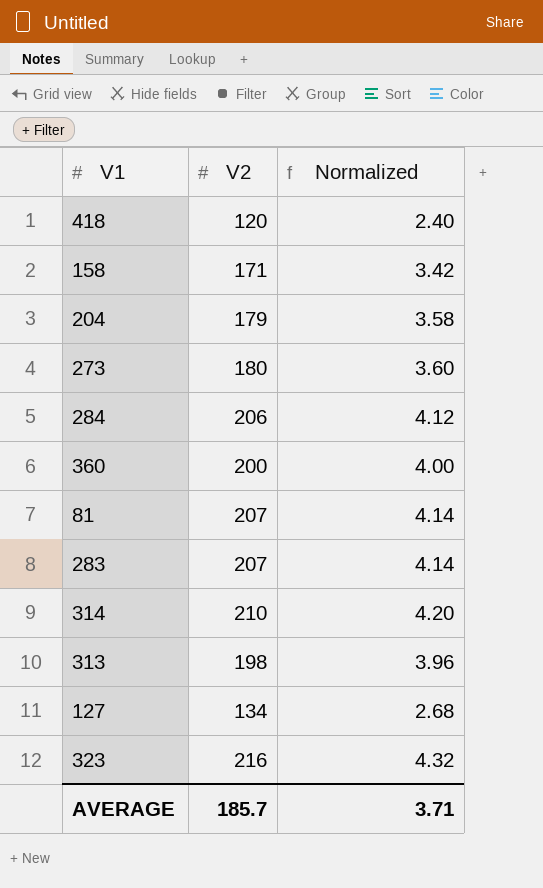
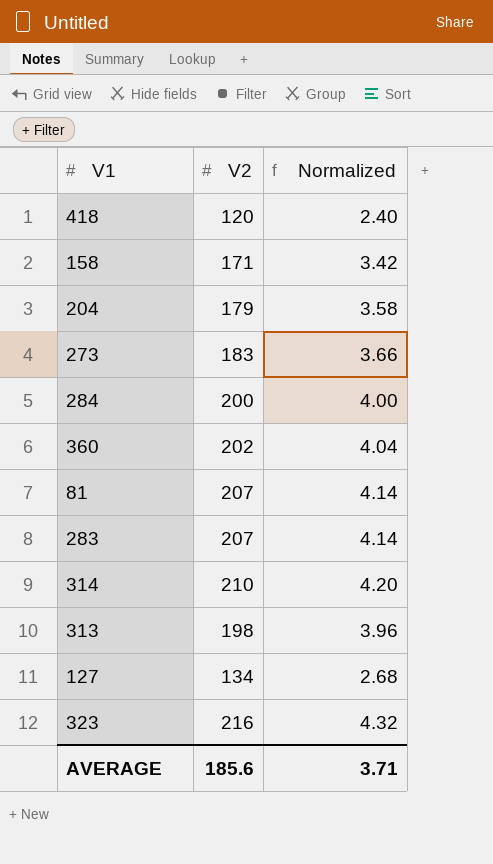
273 | V2: 180 -> 183
273 | Normalized: 3.60 -> 3.66
284 | V2: 206 -> 200
284 | Normalized: 4.12 -> 4.00
360 | V2: 200 -> 202
360 | Normalized: 4.00 -> 4.04
AVERAGE | V2: 185.7 -> 185.6

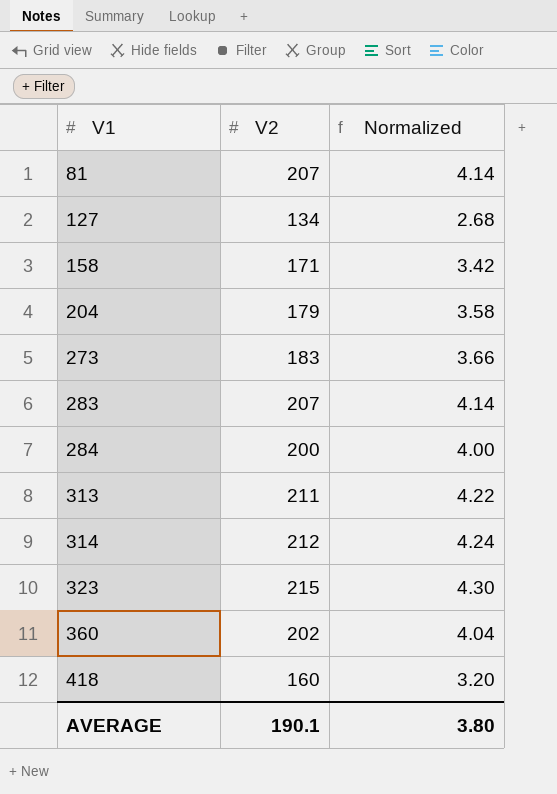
row order: none -> V1 ascending
313 | V2: 198 -> 211
313 | Normalized: 3.96 -> 4.22
314 | V2: 210 -> 212
314 | Normalized: 4.20 -> 4.24
323 | V2: 216 -> 215
323 | Normalized: 4.32 -> 4.30
418 | V2: 120 -> 160
418 | Normalized: 2.40 -> 3.20
AVERAGE | V2: 185.6 -> 190.1
AVERAGE | Normalized: 3.71 -> 3.80

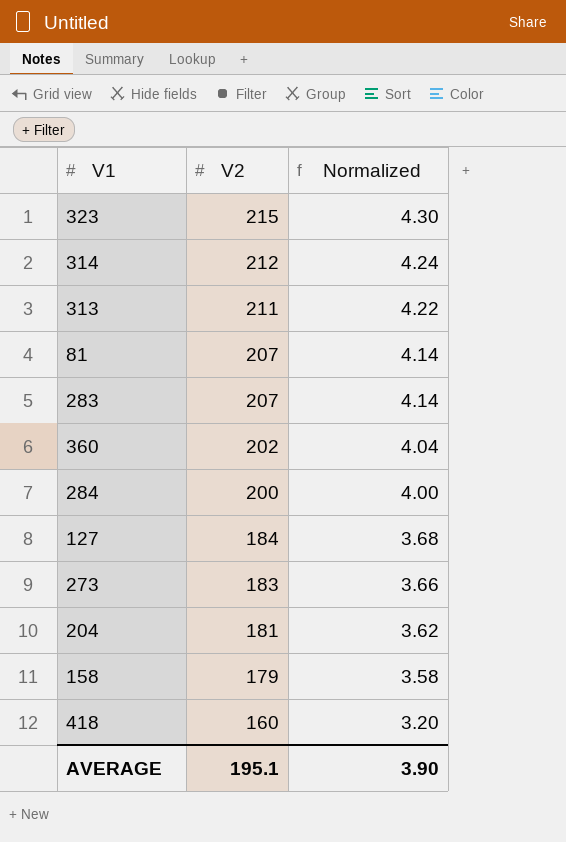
row order: V1 ascending -> V2 descending
127 | V2: 134 -> 184
127 | Normalized: 2.68 -> 3.68
204 | V2: 179 -> 181
204 | Normalized: 3.58 -> 3.62
158 | V2: 171 -> 179
158 | Normalized: 3.42 -> 3.58
AVERAGE | V2: 190.1 -> 195.1
AVERAGE | Normalized: 3.80 -> 3.90

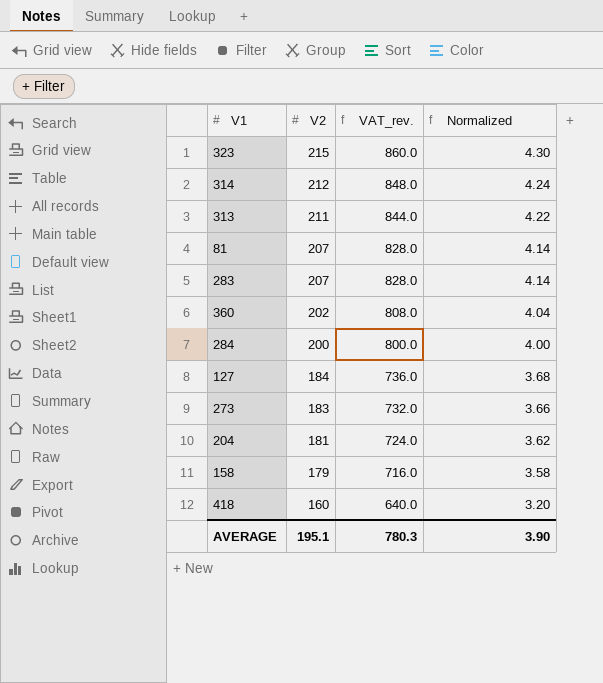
column VAT_rev. | formula: none -> [V2] * 4

